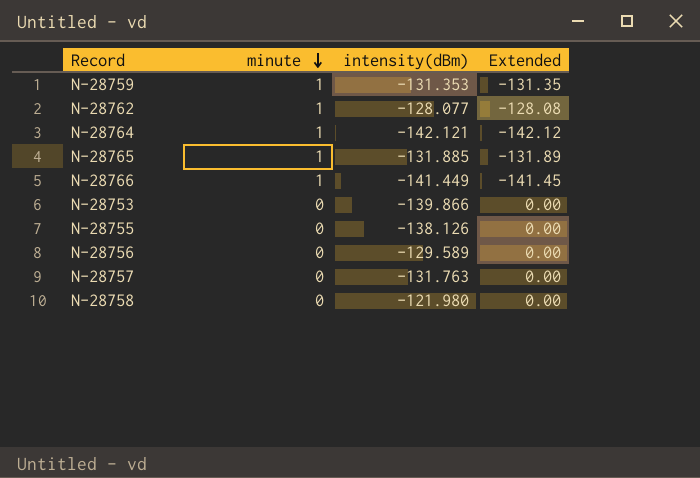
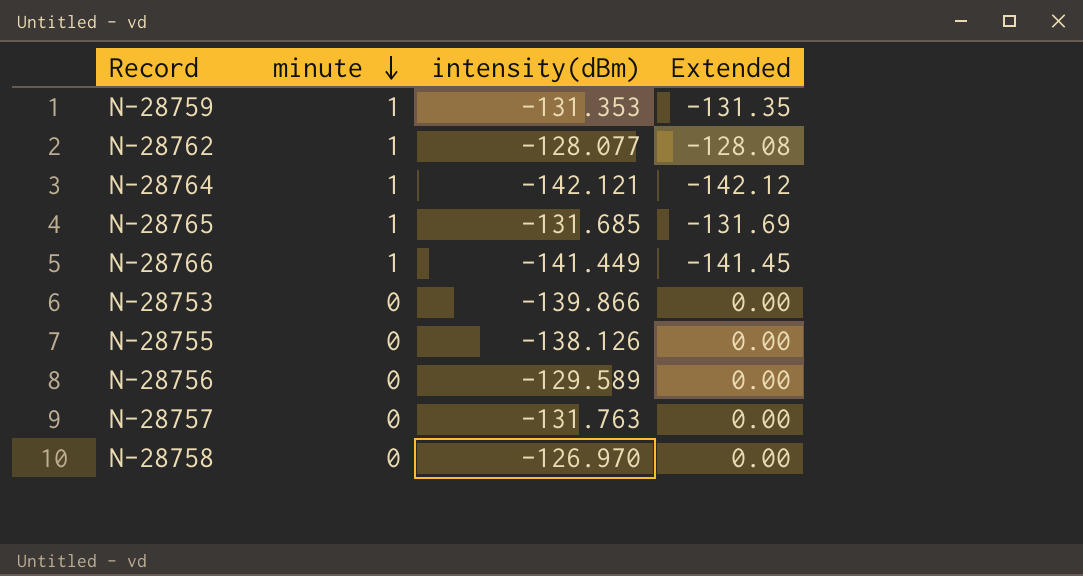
N-28765 | intensity(dBm): -131.885 -> -131.685
N-28765 | Extended: -131.89 -> -131.69
N-28758 | intensity(dBm): -121.980 -> -126.970

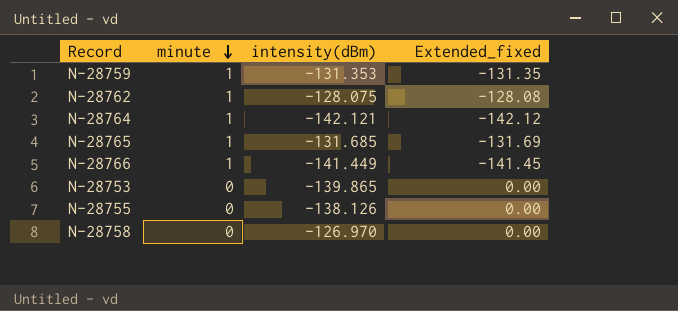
column name: Extended -> Extended_fixed
row N-28756: 0 | -129.589 | 0.00 -> none
row N-28757: 0 | -131.763 | 0.00 -> none
N-28762 | intensity(dBm): -128.077 -> -128.075
N-28753 | intensity(dBm): -139.866 -> -139.865

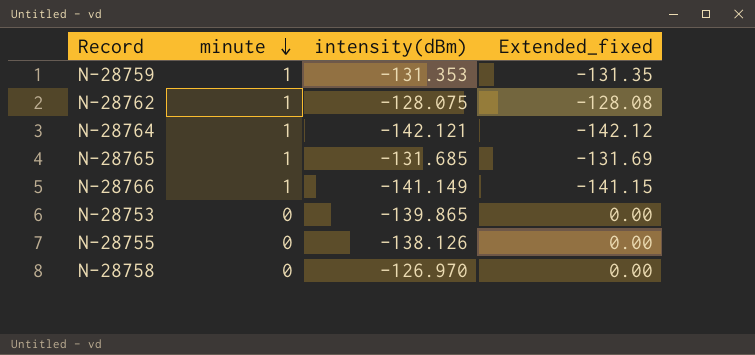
N-28766 | intensity(dBm): -141.449 -> -141.149
N-28766 | Extended_fixed: -141.45 -> -141.15

